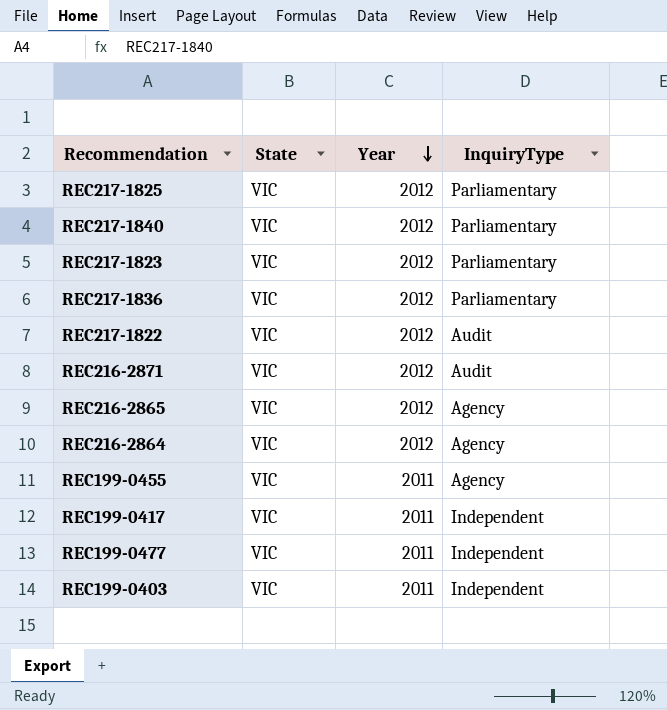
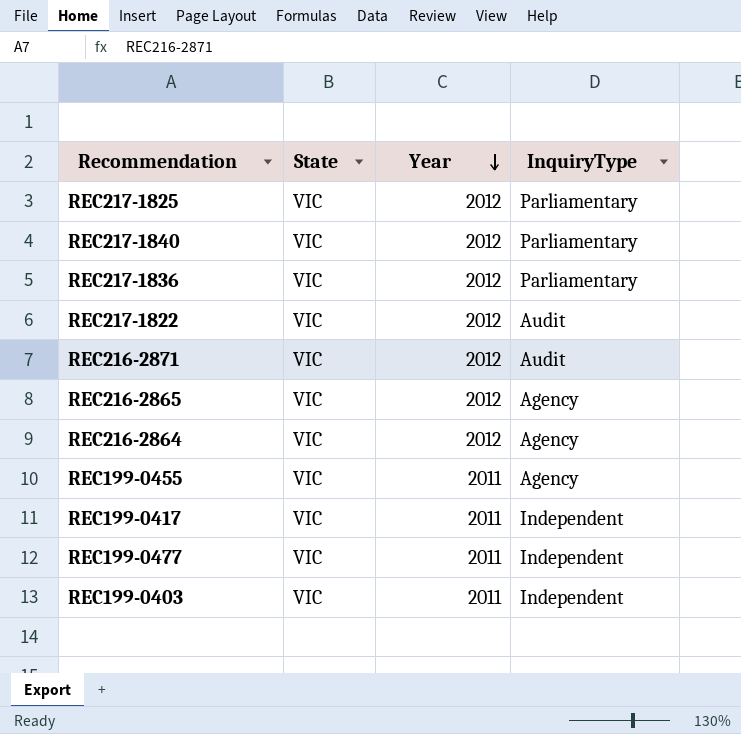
row REC217-1823: VIC | 2012 | Parliamentary -> none

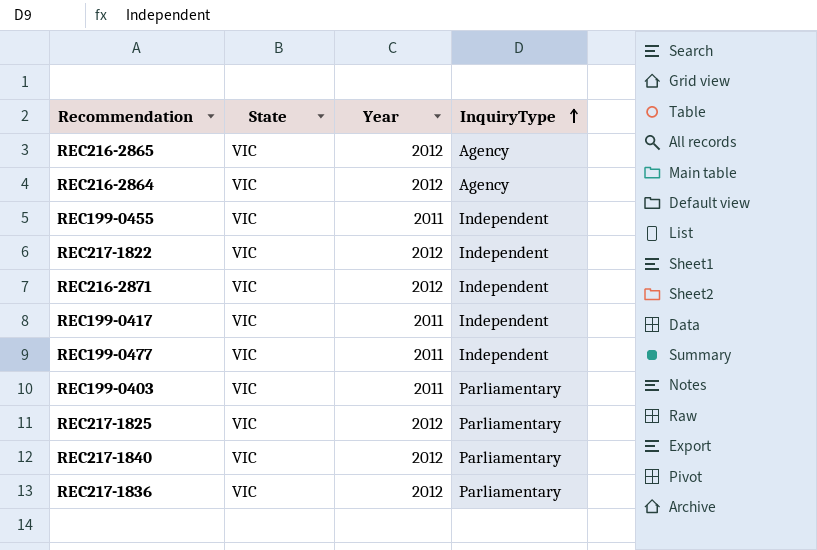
row order: Year descending -> InquiryType ascending
REC199-0455 | InquiryType: Agency -> Independent
REC217-1822 | InquiryType: Audit -> Independent
REC216-2871 | InquiryType: Audit -> Independent
REC199-0403 | InquiryType: Independent -> Parliamentary

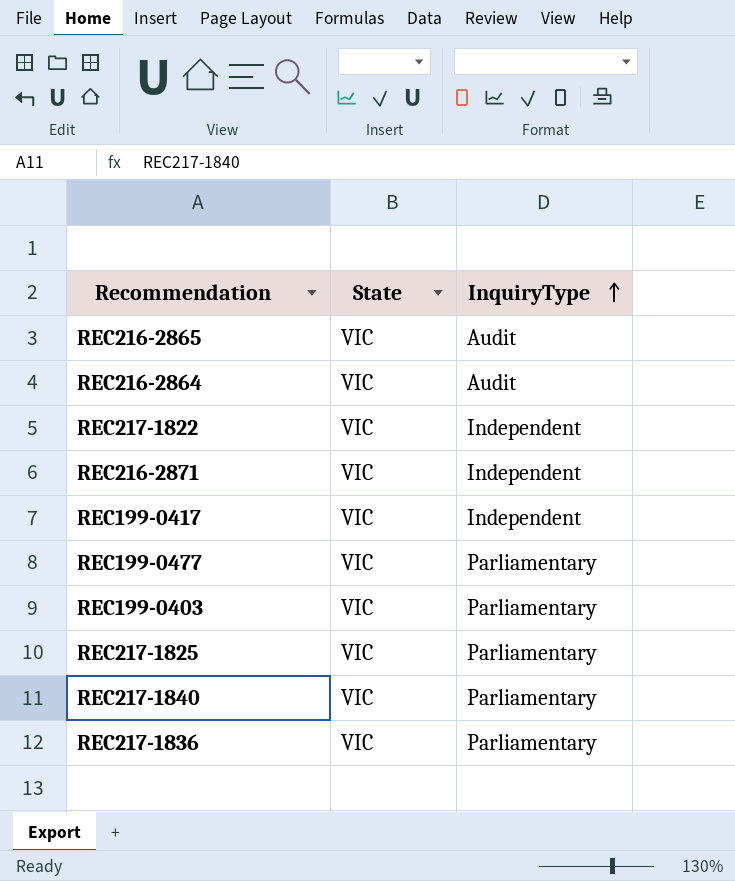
column Year | position: 3 -> none
row REC199-0455: VIC | 2011 | Independent -> none
REC216-2865 | InquiryType: Agency -> Audit
REC216-2864 | InquiryType: Agency -> Audit
REC199-0477 | InquiryType: Independent -> Parliamentary

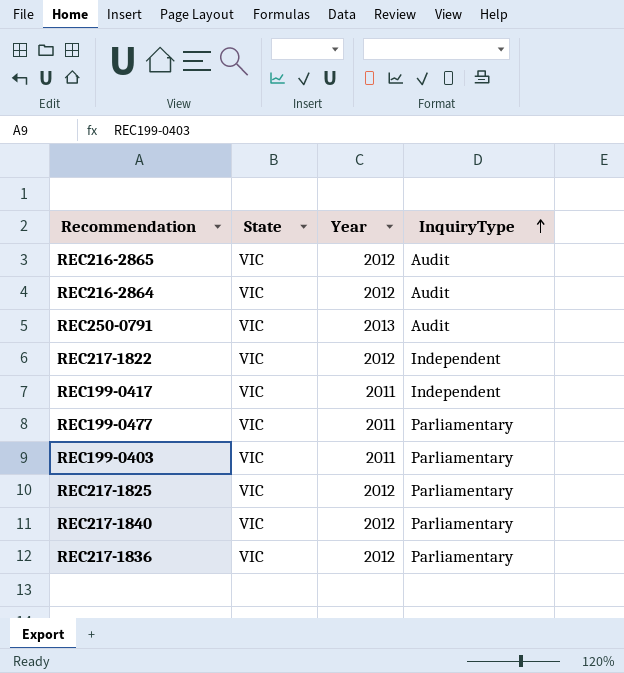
column Year | position: none -> 3
row REC216-2871: VIC | Independent -> none
row REC250-0791: none -> VIC | 2013 | Audit

